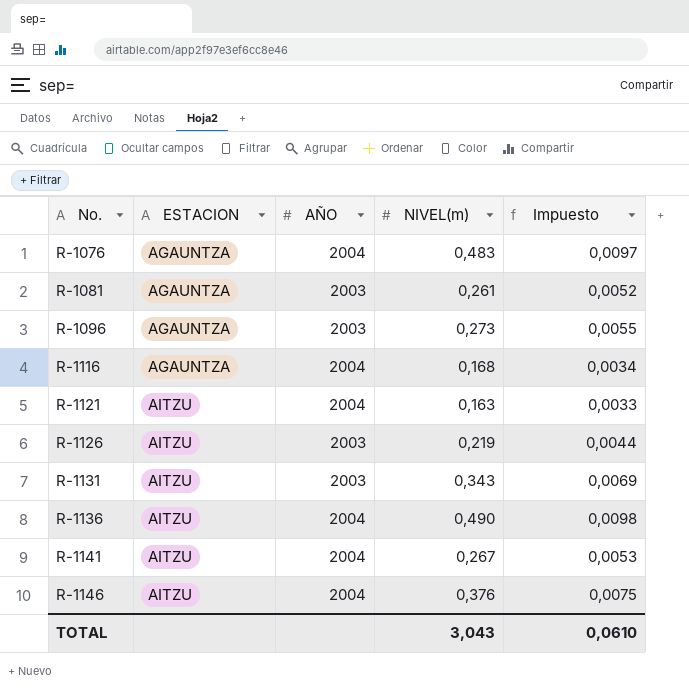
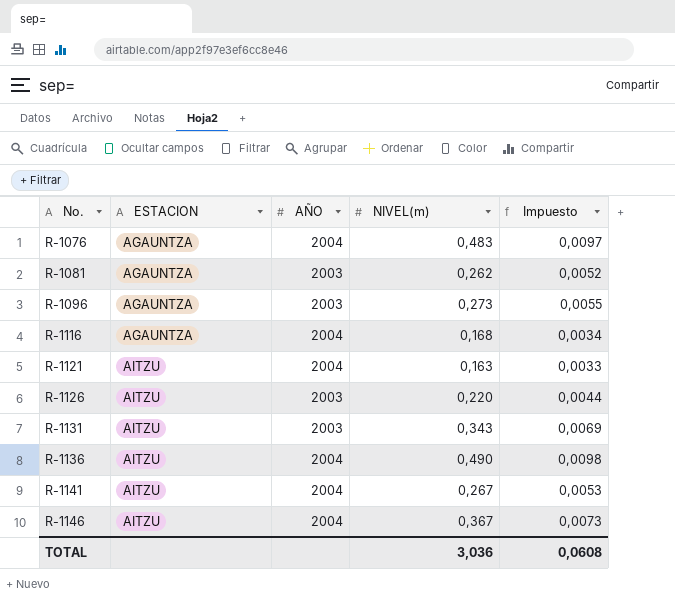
R-1081 | NIVEL(m): 0,261 -> 0,262
R-1126 | NIVEL(m): 0,219 -> 0,220
R-1146 | NIVEL(m): 0,376 -> 0,367
R-1146 | Impuesto: 0,0075 -> 0,0073
TOTAL | NIVEL(m): 3,043 -> 3,036
TOTAL | Impuesto: 0,0610 -> 0,0608

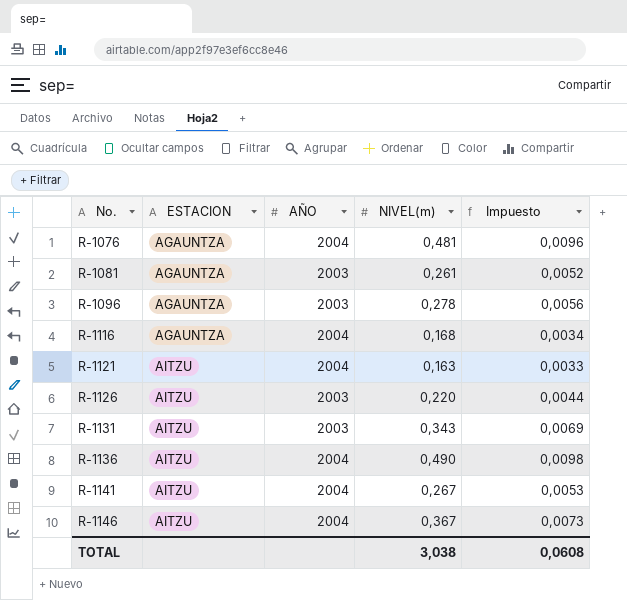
R-1076 | NIVEL(m): 0,483 -> 0,481
R-1076 | Impuesto: 0,0097 -> 0,0096
R-1081 | NIVEL(m): 0,262 -> 0,261
R-1096 | NIVEL(m): 0,273 -> 0,278
R-1096 | Impuesto: 0,0055 -> 0,0056
TOTAL | NIVEL(m): 3,036 -> 3,038

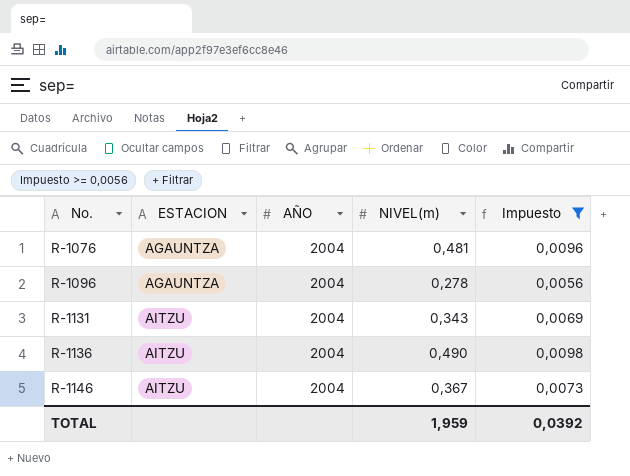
filter: none -> Impuesto >= 0,0056
R-1096 | AÑO: 2003 -> 2004
R-1131 | AÑO: 2003 -> 2004
TOTAL | NIVEL(m): 3,038 -> 1,959
TOTAL | Impuesto: 0,0608 -> 0,0392

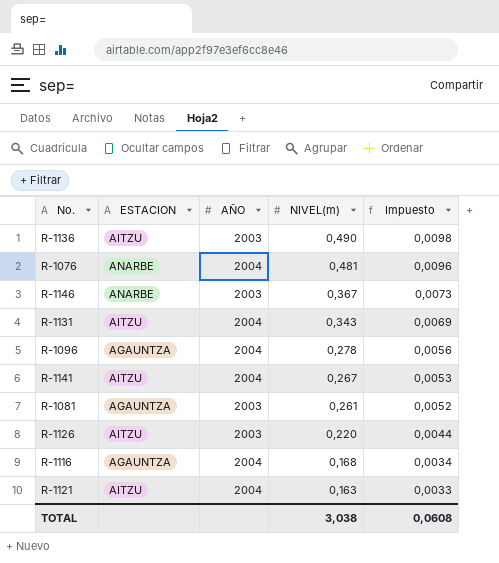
filter: Impuesto >= 0,0056 -> none
row order: No. ascending -> NIVEL(m) descending
R-1136 | AÑO: 2004 -> 2003
R-1076 | ESTACION: AGAUNTZA -> ANARBE
R-1146 | ESTACION: AITZU -> ANARBE
R-1146 | AÑO: 2004 -> 2003
TOTAL | NIVEL(m): 1,959 -> 3,038
TOTAL | Impuesto: 0,0392 -> 0,0608

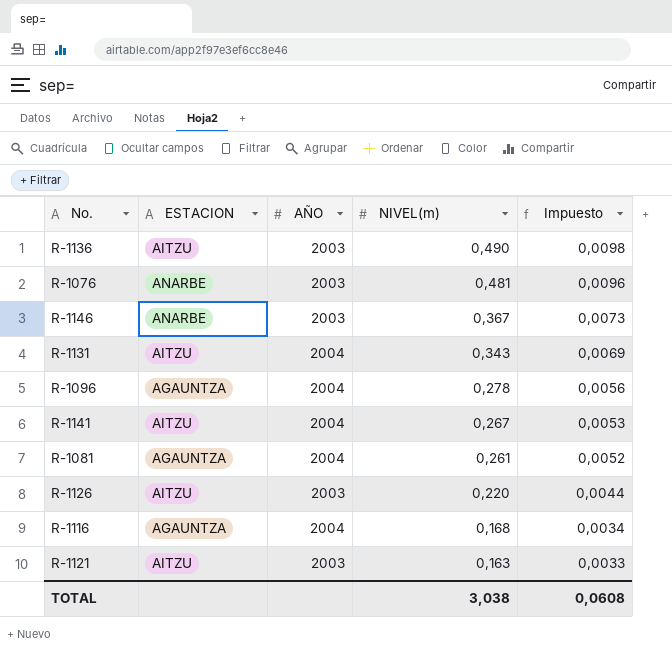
R-1076 | AÑO: 2004 -> 2003
R-1081 | AÑO: 2003 -> 2004
R-1121 | AÑO: 2004 -> 2003

